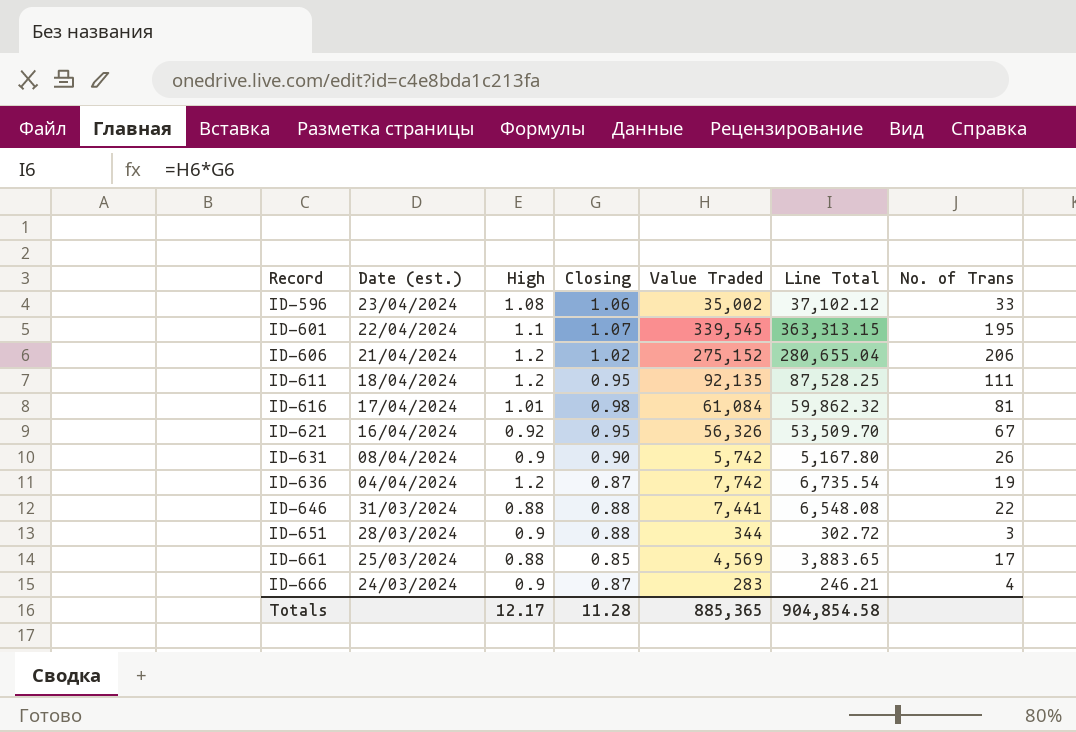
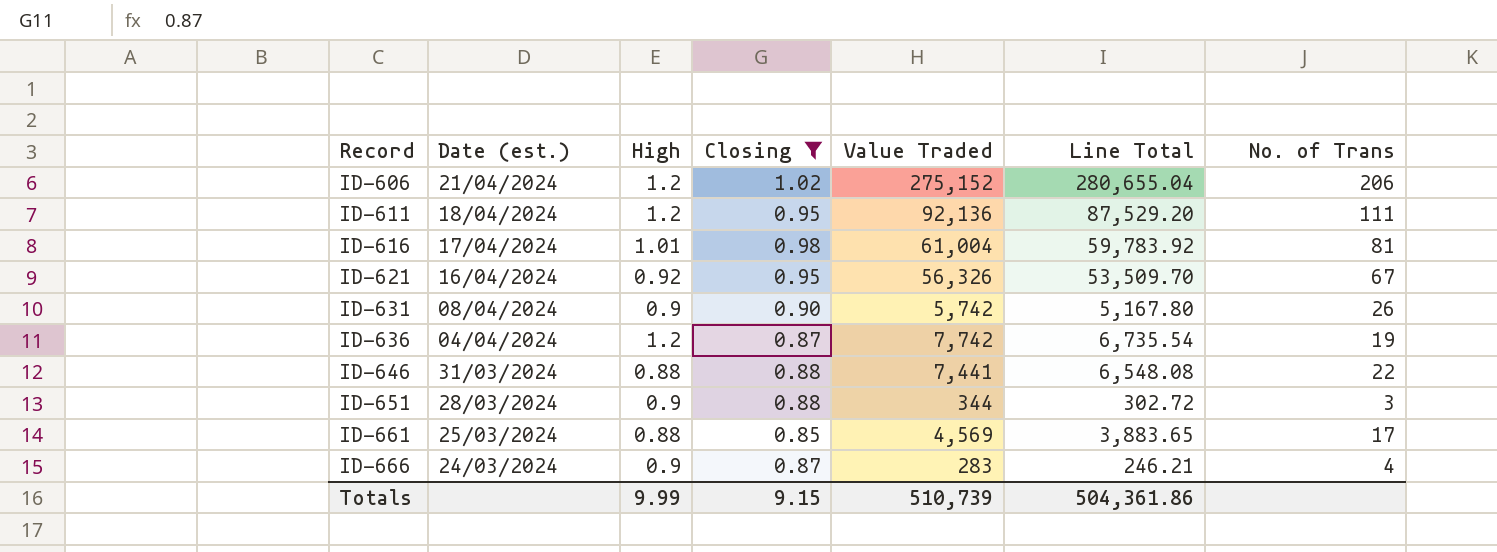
filter: none -> Closing <= 1.02
ID-611 | Value Traded: 92,135 -> 92,136
ID-611 | Line Total: 87,528.25 -> 87,529.20
ID-616 | Value Traded: 61,084 -> 61,004
ID-616 | Line Total: 59,862.32 -> 59,783.92
Totals | High: 12.17 -> 9.99
Totals | Closing: 11.28 -> 9.15
Totals | Value Traded: 885,365 -> 510,739
Totals | Line Total: 904,854.58 -> 504,361.86

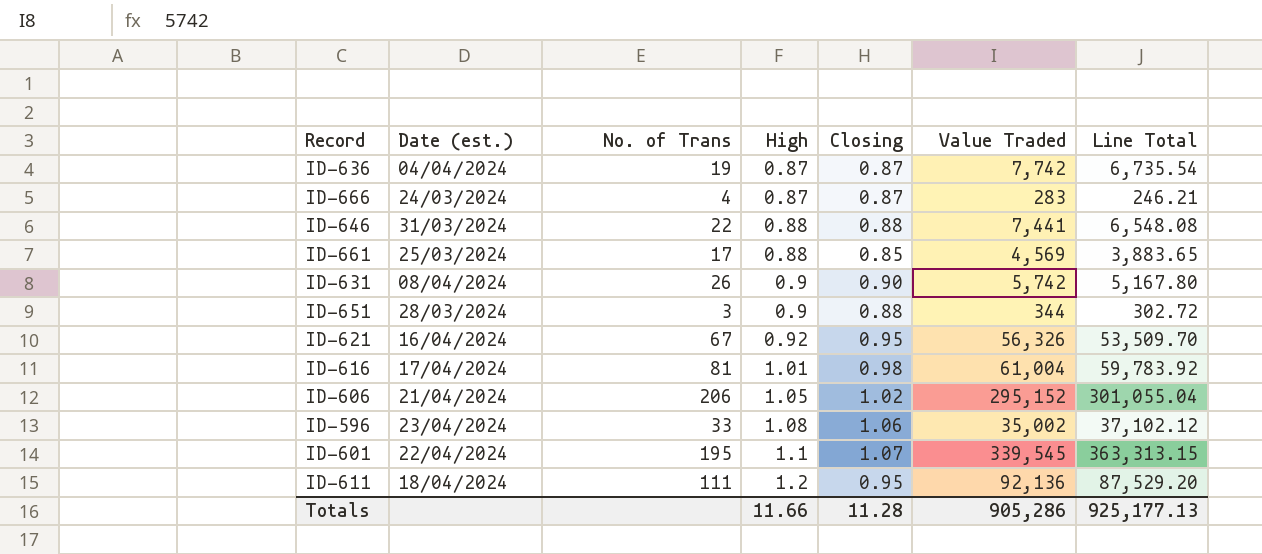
filter: Closing <= 1.02 -> none
row order: Record ascending -> High ascending
column No. of Trans | position: 7 -> 3
ID-636 | High: 1.2 -> 0.87
ID-666 | High: 0.9 -> 0.87
ID-606 | High: 1.2 -> 1.05
ID-606 | Value Traded: 275,152 -> 295,152
ID-606 | Line Total: 280,655.04 -> 301,055.04
Totals | High: 9.99 -> 11.66
Totals | Closing: 9.15 -> 11.28
Totals | Value Traded: 510,739 -> 905,286
Totals | Line Total: 504,361.86 -> 925,177.13

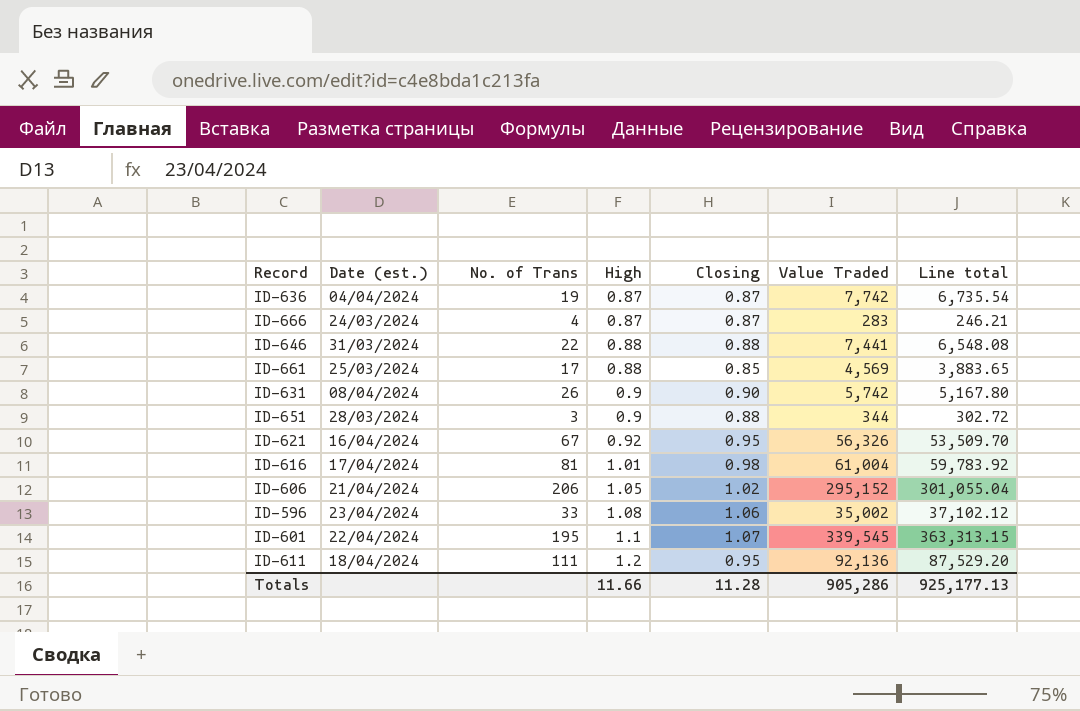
column name: Line Total -> Line total

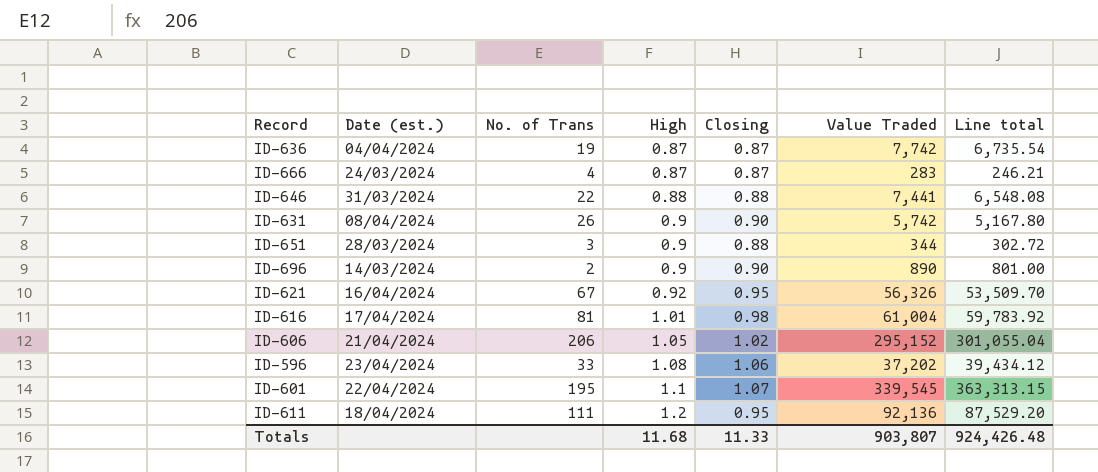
row ID-661: 25/03/2024 | 17 | 0.88 | 0.85 | 4,569 | 3,883.65 -> none
row ID-696: none -> 14/03/2024 | 2 | 0.9 | 0.90 | 890 | 801.00
ID-596 | Value Traded: 35,002 -> 37,202
ID-596 | Line total: 37,102.12 -> 39,434.12
Totals | High: 11.66 -> 11.68
Totals | Closing: 11.28 -> 11.33
Totals | Value Traded: 905,286 -> 903,807
Totals | Line total: 925,177.13 -> 924,426.48

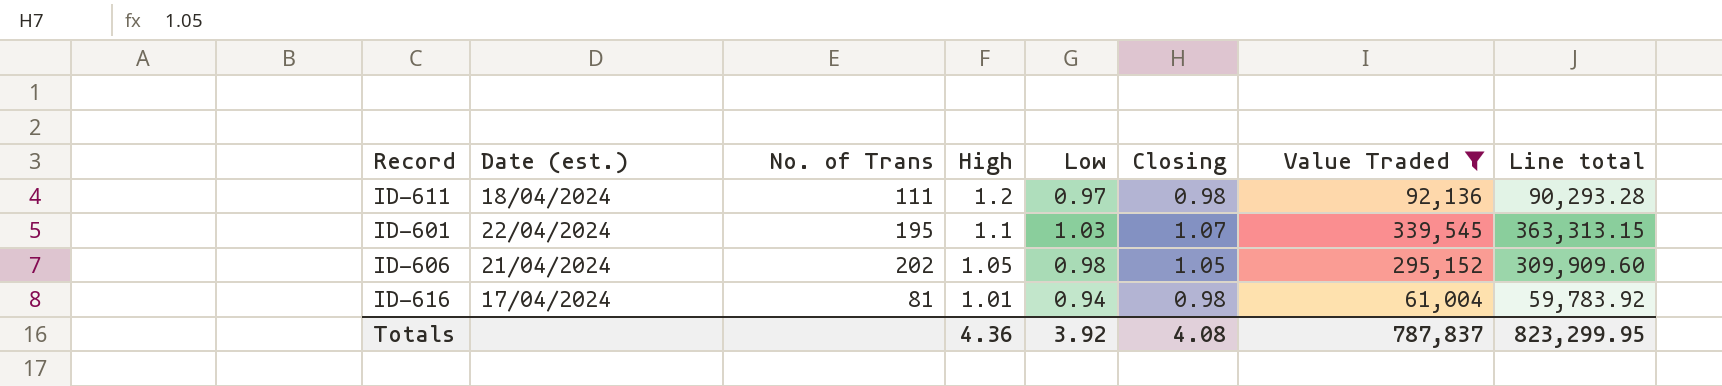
filter: none -> Value Traded >= 61,004
row order: High ascending -> High descending
column Low | position: none -> 5
ID-611 | Closing: 0.95 -> 0.98
ID-611 | Line total: 87,529.20 -> 90,293.28
ID-606 | No. of Trans: 206 -> 202
ID-606 | Closing: 1.02 -> 1.05
ID-606 | Line total: 301,055.04 -> 309,909.60
Totals | High: 11.68 -> 4.36
Totals | Closing: 11.33 -> 4.08
Totals | Value Traded: 903,807 -> 787,837
Totals | Line total: 924,426.48 -> 823,299.95

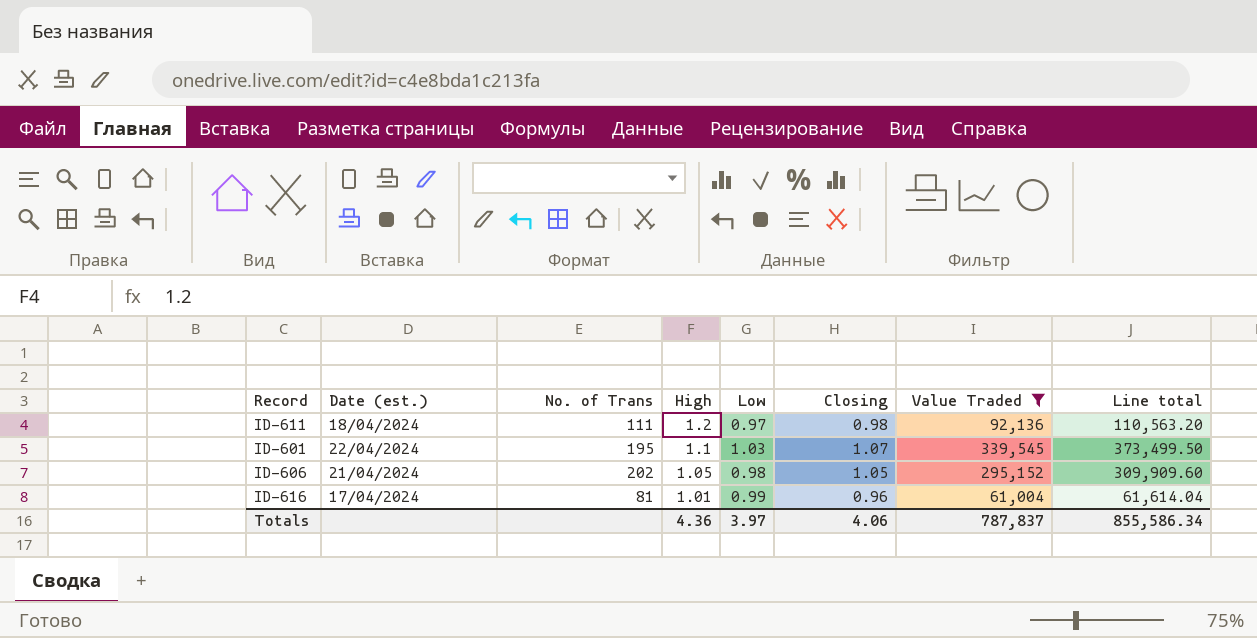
column Line total | formula: [Closing] * [Value Traded] -> [High] * [Value Traded]
ID-616 | Low: 0.94 -> 0.99
ID-616 | Closing: 0.98 -> 0.96
Totals | Low: 3.92 -> 3.97
Totals | Closing: 4.08 -> 4.06
Totals | Line total: 823,299.95 -> 855,586.34

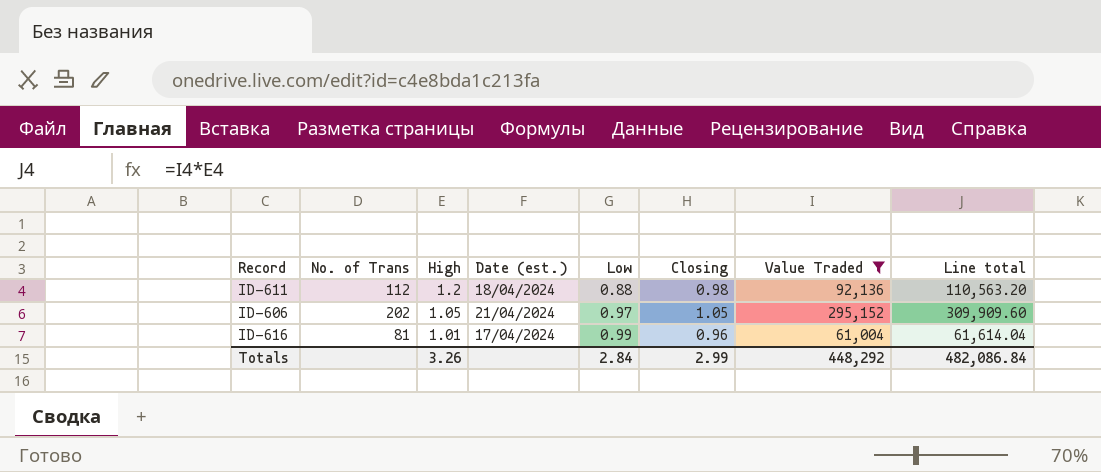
column Date (est.) | position: 2 -> 4
row ID-601: 22/04/2024 | 195 | 1.1 | 1.03 | 1.07 | 339,545 | 373,499.50 -> none
ID-611 | No. of Trans: 111 -> 112
ID-611 | Low: 0.97 -> 0.88
ID-606 | Low: 0.98 -> 0.97
Totals | High: 4.36 -> 3.26
Totals | Low: 3.97 -> 2.84
Totals | Closing: 4.06 -> 2.99
Totals | Value Traded: 787,837 -> 448,292
Totals | Line total: 855,586.34 -> 482,086.84

